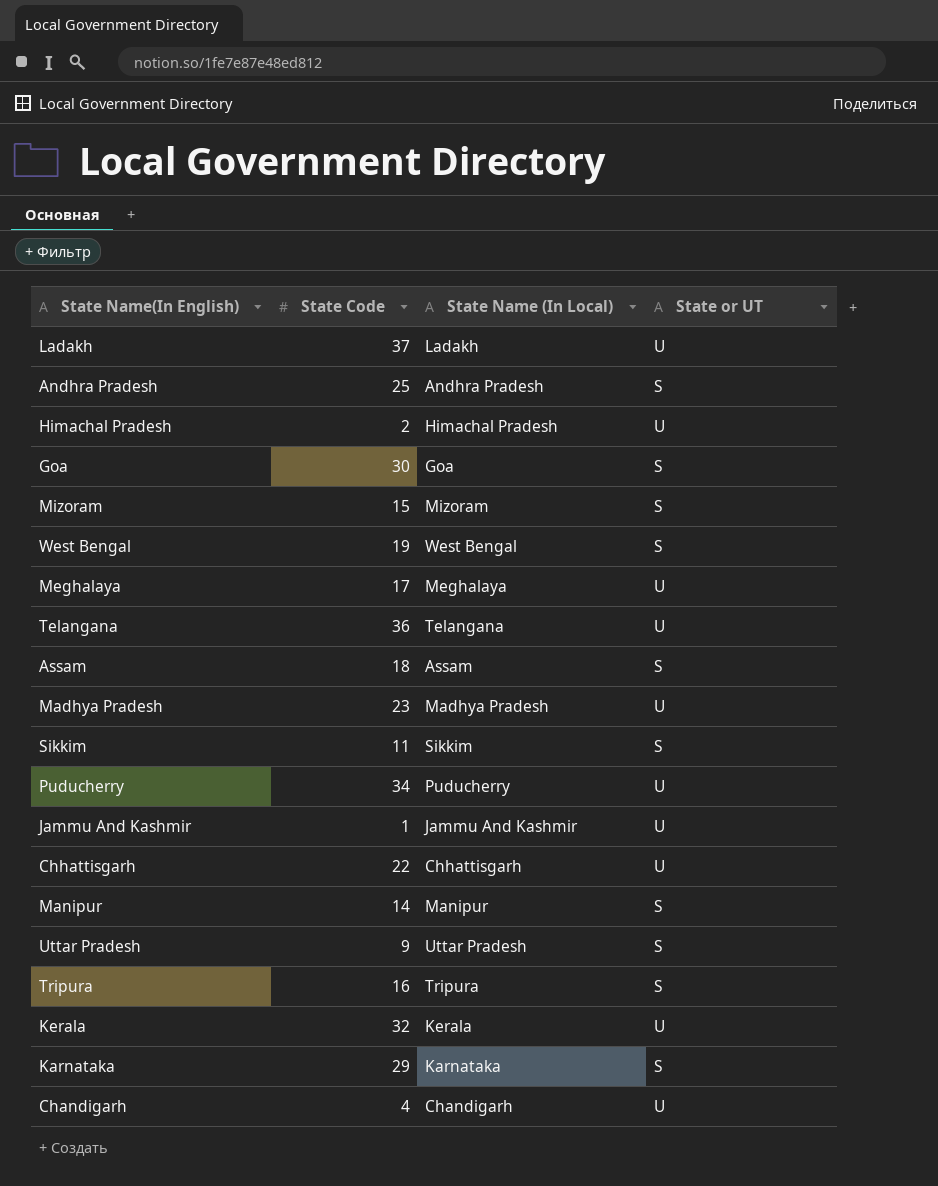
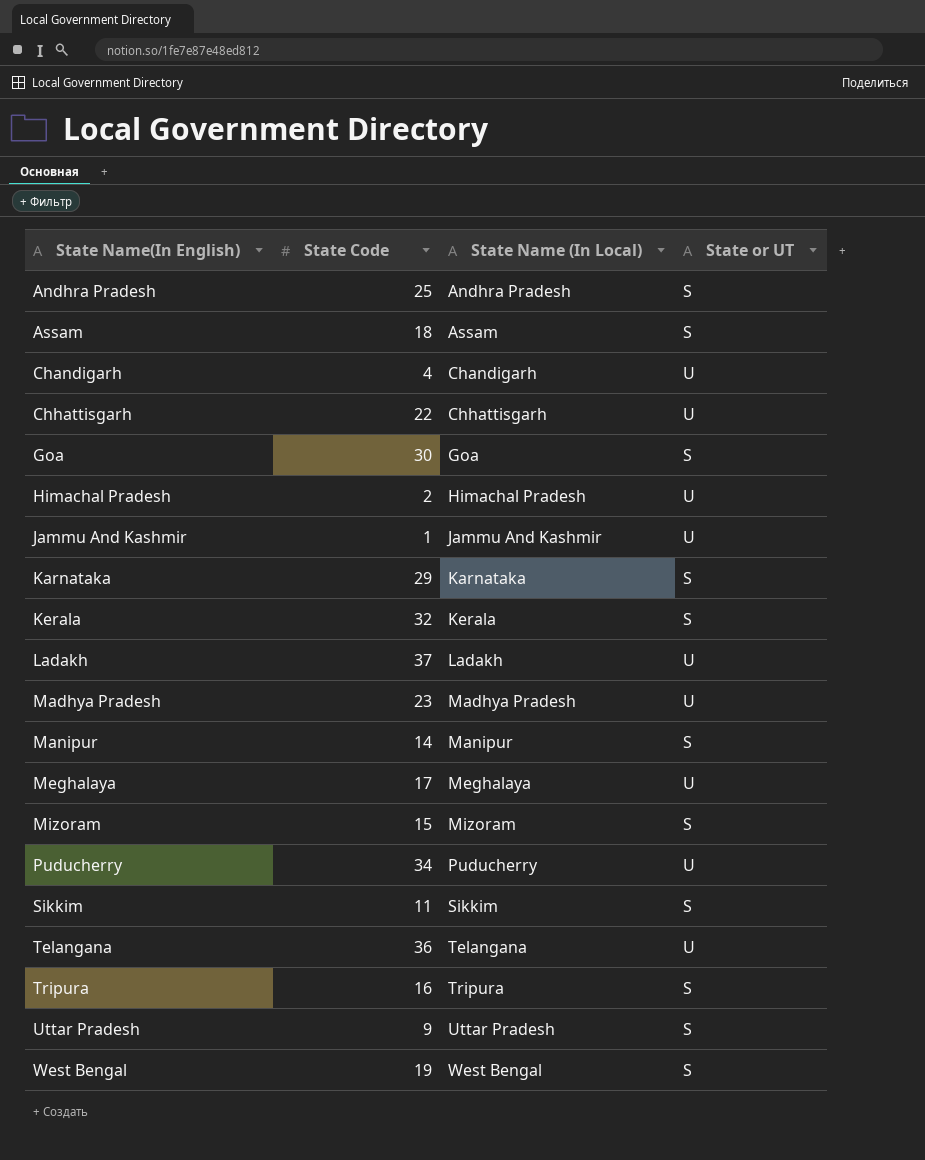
row order: none -> State Name(In English) ascending
Kerala | State or UT: U -> S

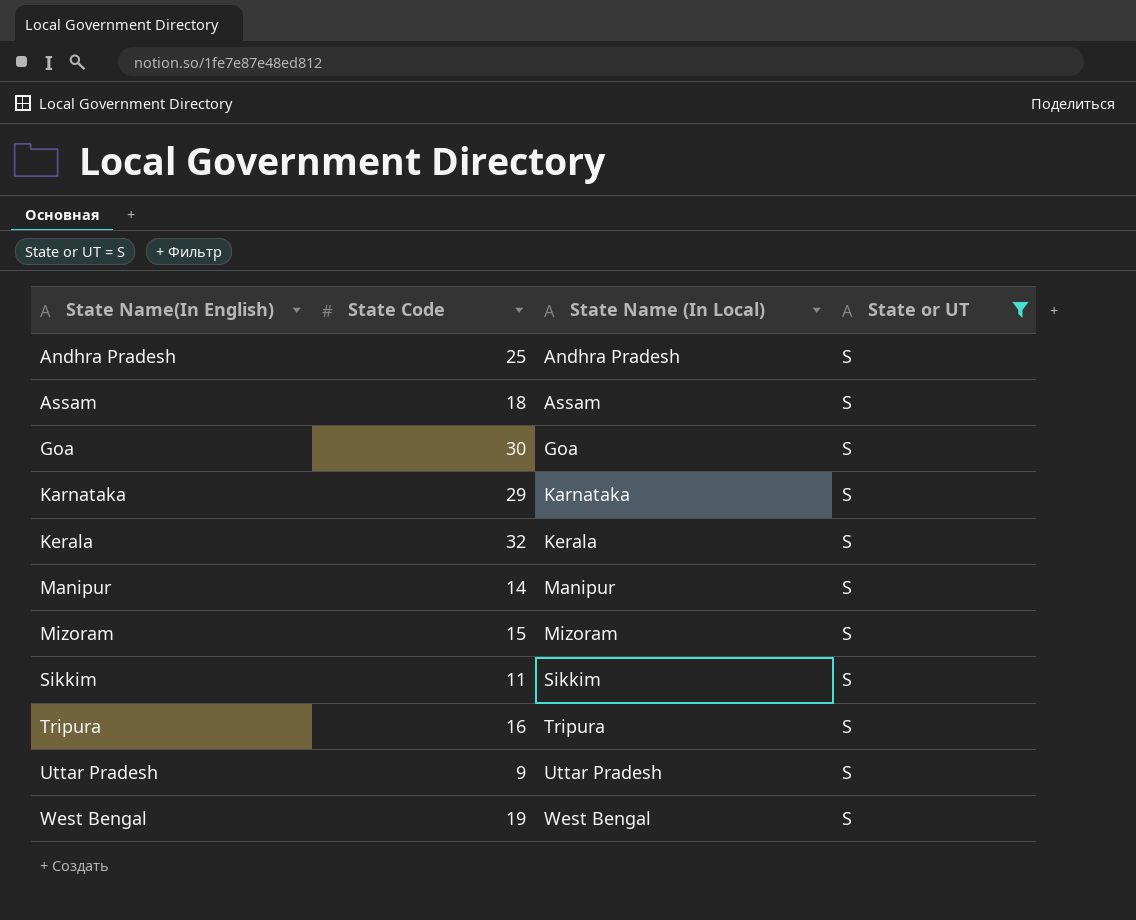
filter: none -> State or UT = S

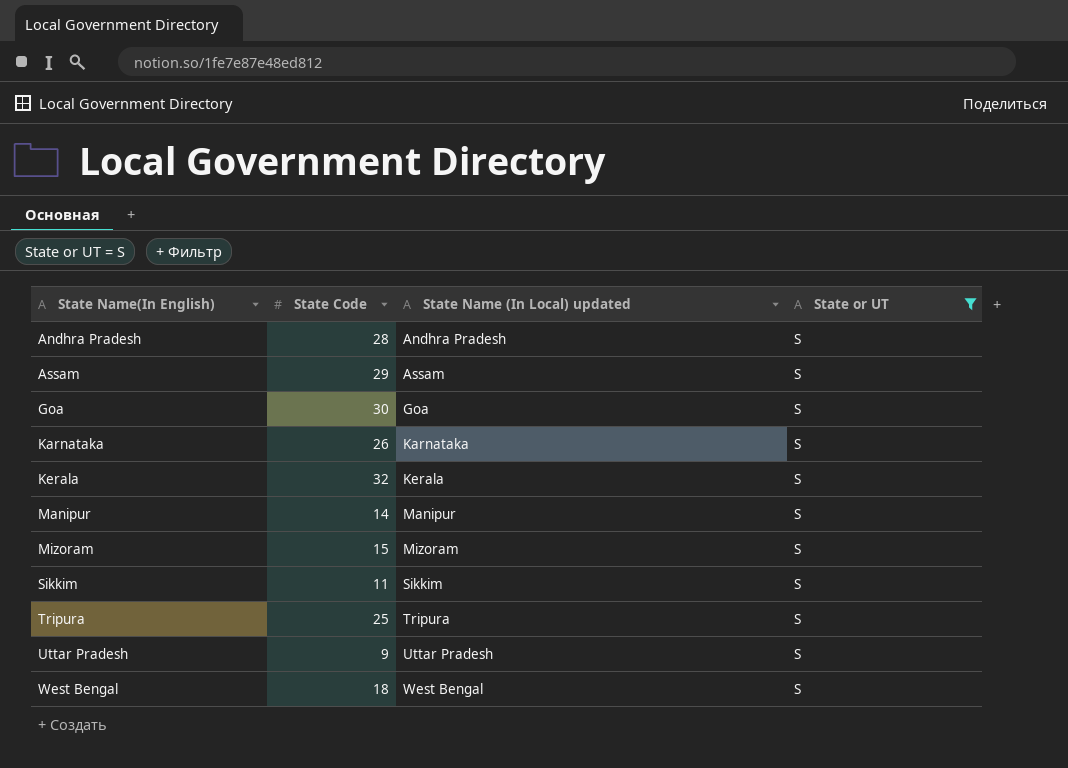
column name: State Name (In Local) -> State Name (In Local) updated
Andhra Pradesh | State Code: 25 -> 28
Assam | State Code: 18 -> 29
Karnataka | State Code: 29 -> 26
Tripura | State Code: 16 -> 25
West Bengal | State Code: 19 -> 18

